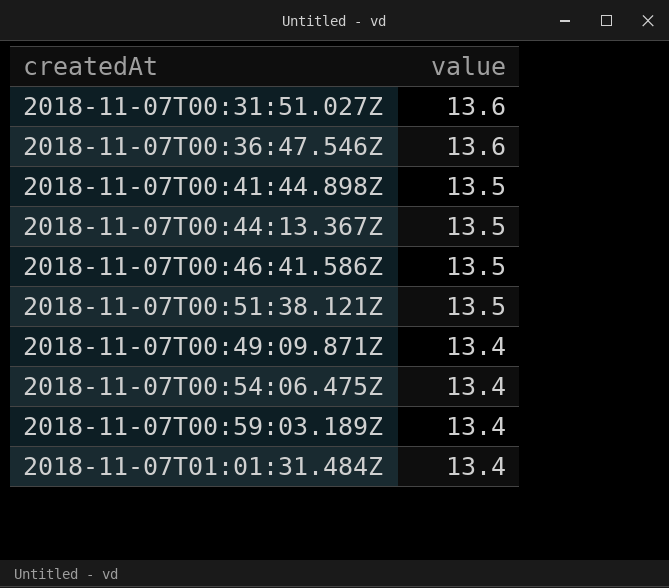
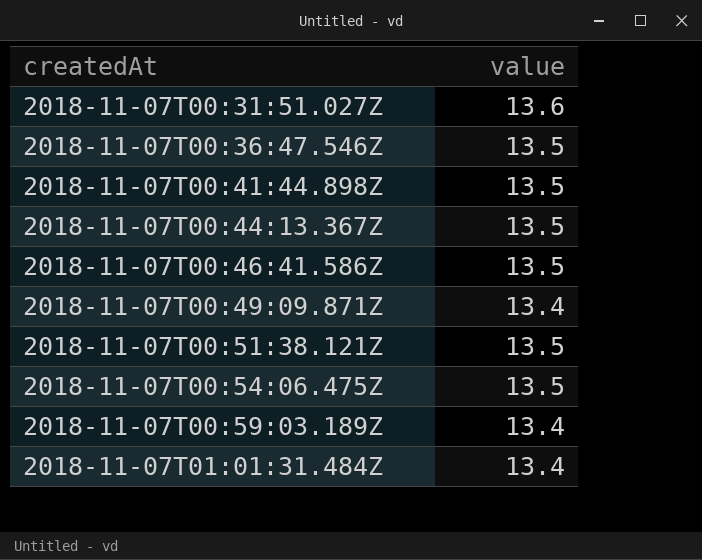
row order: value descending -> createdAt ascending
2018-11-07T00:36:47.546Z | value: 13.6 -> 13.5
2018-11-07T00:54:06.475Z | value: 13.4 -> 13.5

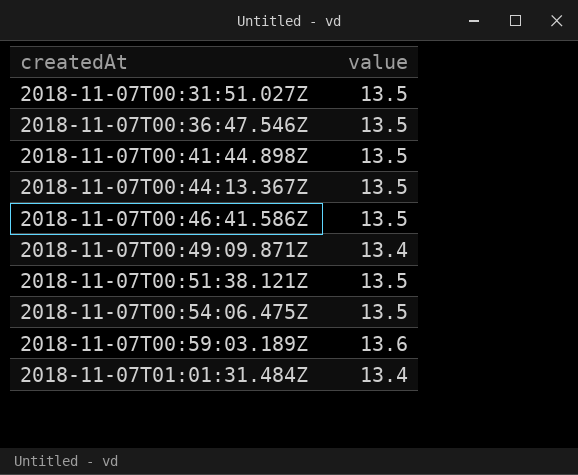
2018-11-07T00:31:51.027Z | value: 13.6 -> 13.5
2018-11-07T00:59:03.189Z | value: 13.4 -> 13.6

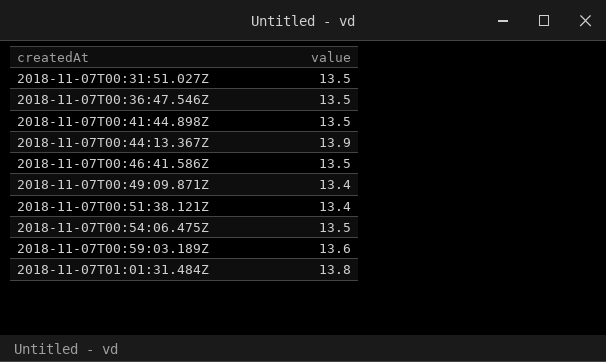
2018-11-07T00:44:13.367Z | value: 13.5 -> 13.9
2018-11-07T00:51:38.121Z | value: 13.5 -> 13.4
2018-11-07T01:01:31.484Z | value: 13.4 -> 13.8

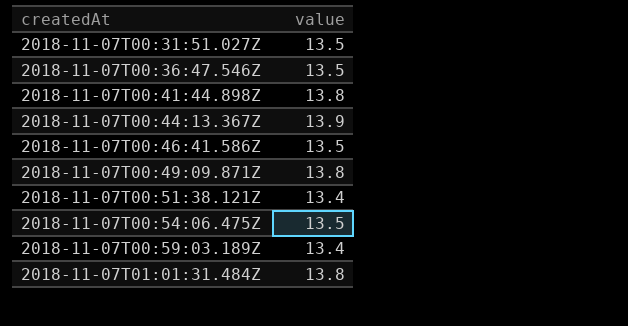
2018-11-07T00:41:44.898Z | value: 13.5 -> 13.8
2018-11-07T00:49:09.871Z | value: 13.4 -> 13.8
2018-11-07T00:59:03.189Z | value: 13.6 -> 13.4

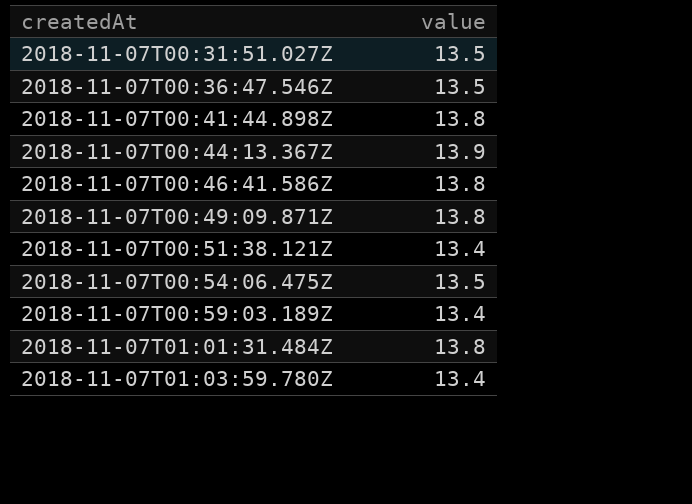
2018-11-07T00:46:41.586Z | value: 13.5 -> 13.8
row 2018-11-07T01:03:59.780Z: none -> 13.4

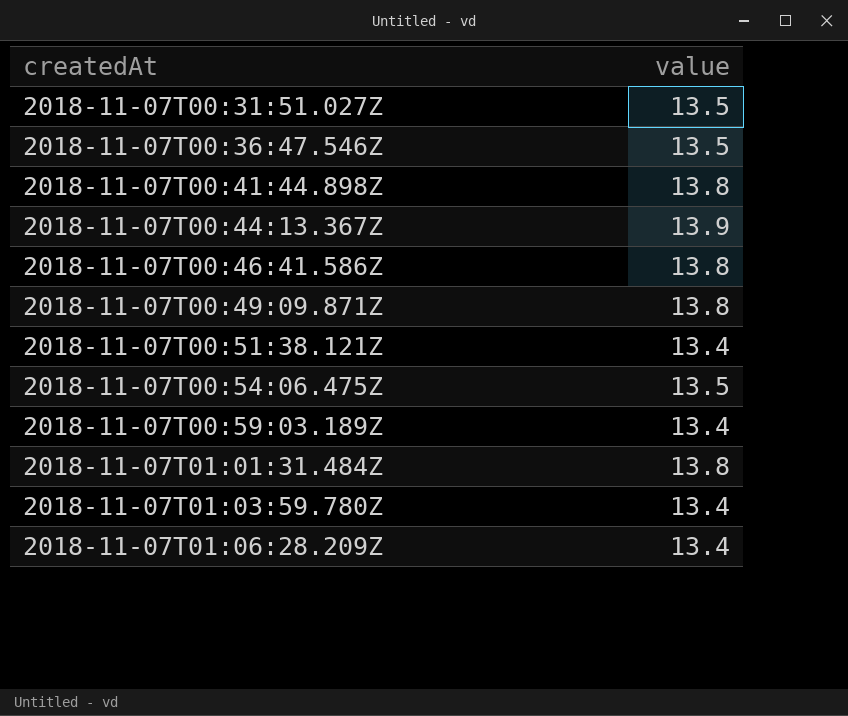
row 2018-11-07T01:06:28.209Z: none -> 13.4

